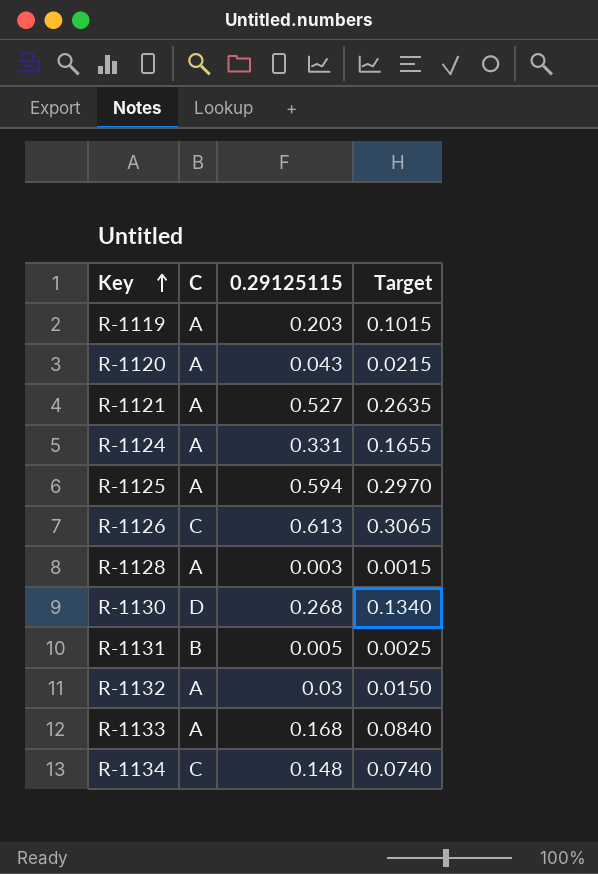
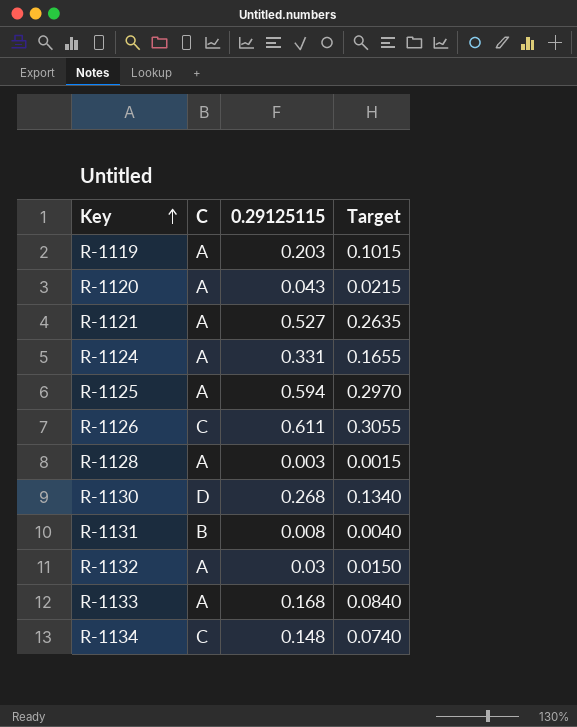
R-1126 | 0.29125115: 0.613 -> 0.611
R-1126 | Target: 0.3065 -> 0.3055
R-1131 | 0.29125115: 0.005 -> 0.008
R-1131 | Target: 0.0025 -> 0.0040

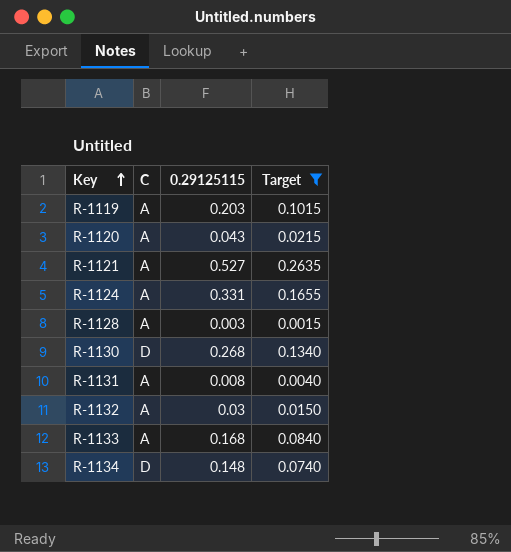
filter: none -> Target <= 0.2635
R-1131 | C: B -> A
R-1134 | C: C -> D

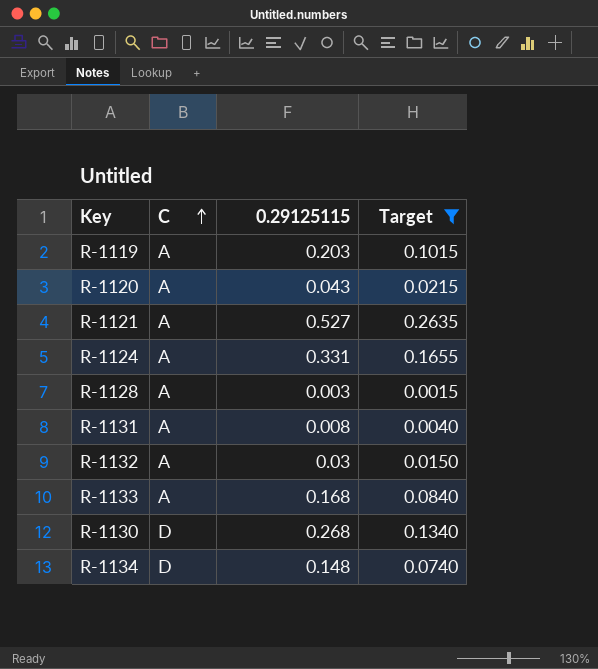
row order: Key ascending -> C ascending

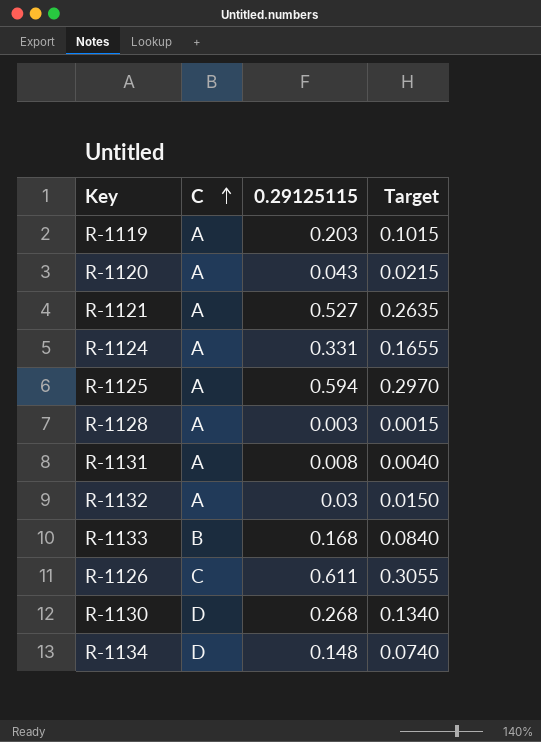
filter: Target <= 0.2635 -> none
R-1133 | C: A -> B

